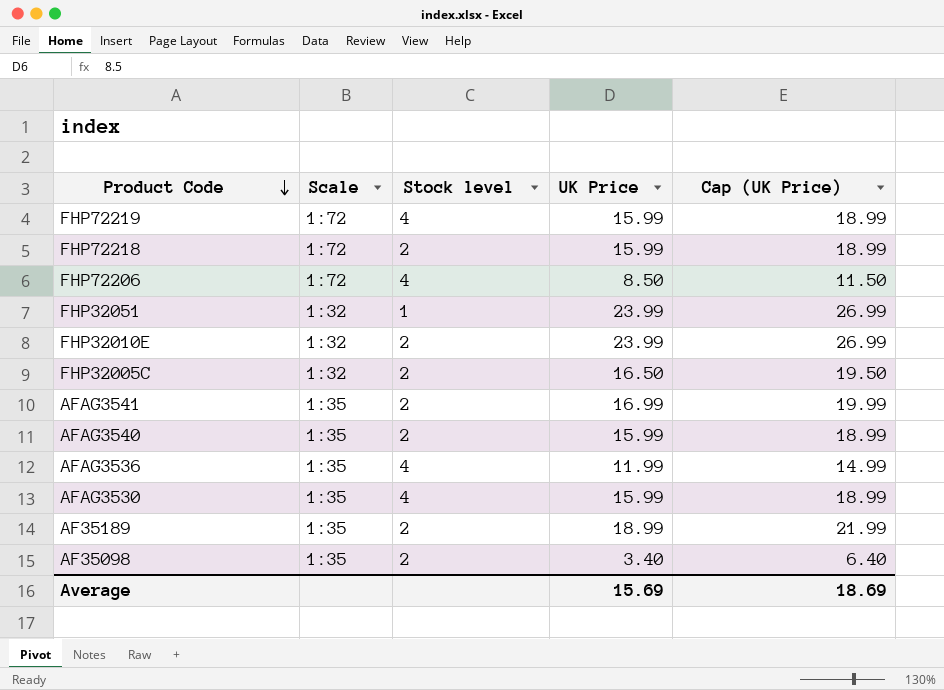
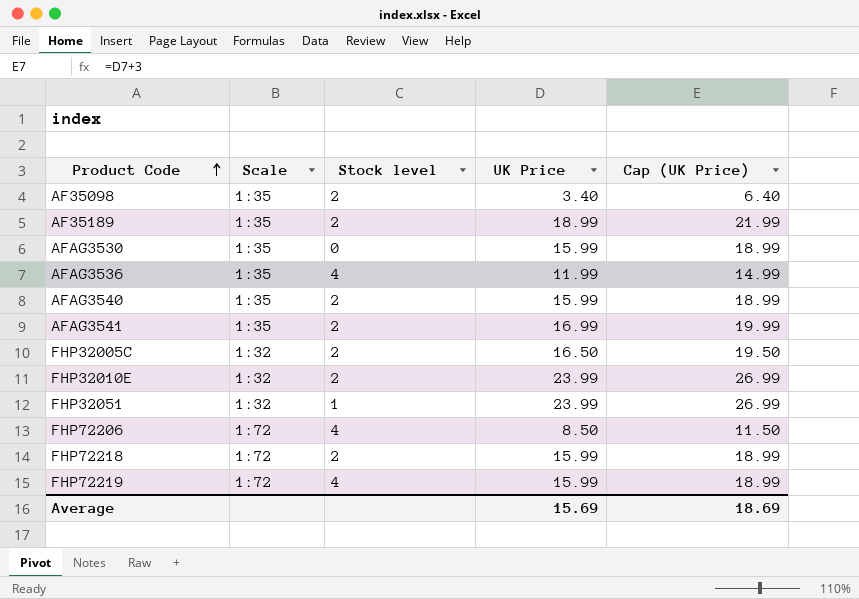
row order: Product Code descending -> Product Code ascending
AFAG3530 | Stock level: 4 -> 0

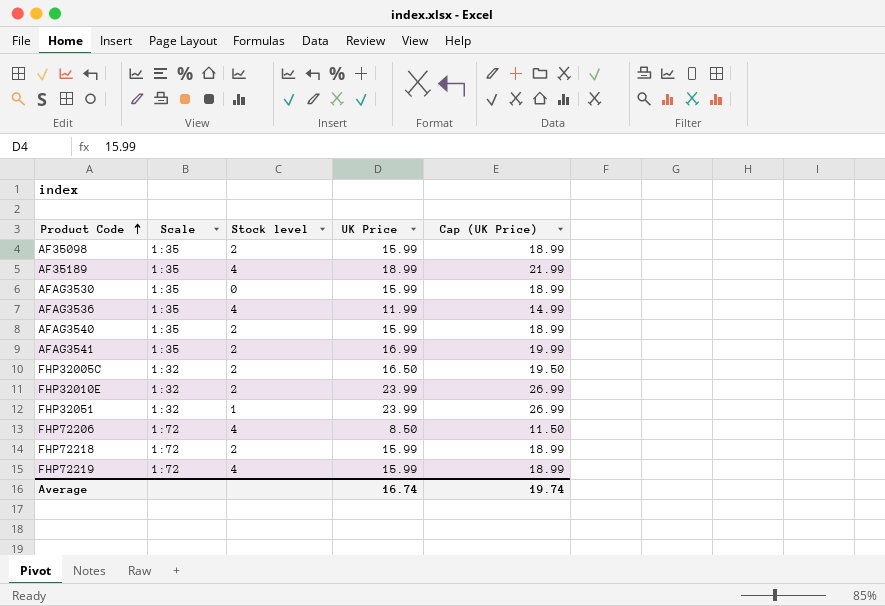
AF35098 | UK Price: 3.40 -> 15.99
AF35098 | Cap (UK Price): 6.40 -> 18.99
AF35189 | Stock level: 2 -> 4
Average | UK Price: 15.69 -> 16.74
Average | Cap (UK Price): 18.69 -> 19.74

